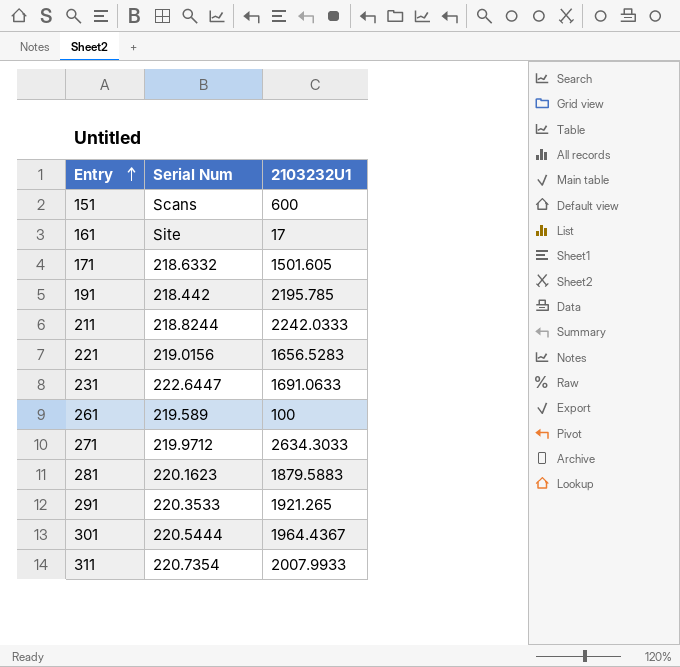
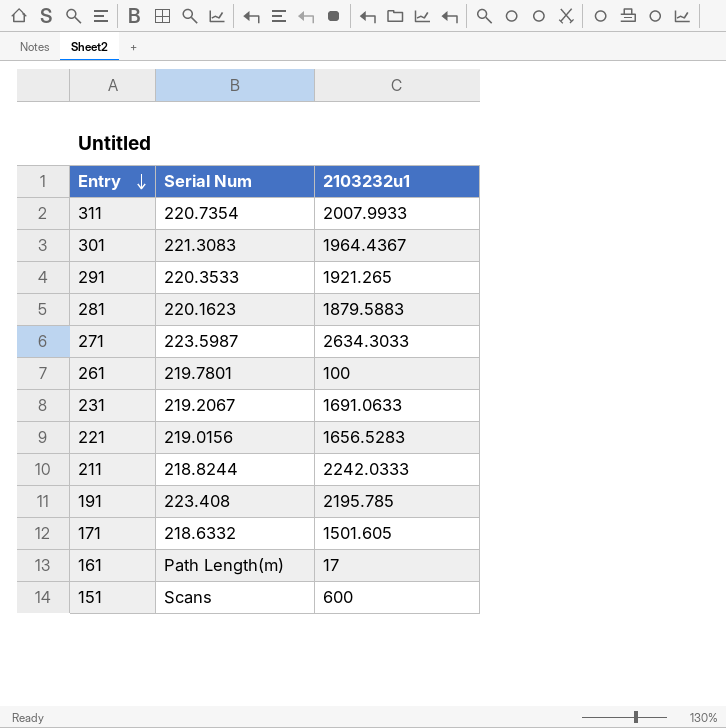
row order: Entry ascending -> Entry descending
column name: 2103232U1 -> 2103232u1
301 | Serial Num: 220.5444 -> 221.3083
271 | Serial Num: 219.9712 -> 223.5987
261 | Serial Num: 219.589 -> 219.7801
231 | Serial Num: 222.6447 -> 219.2067
191 | Serial Num: 218.442 -> 223.408
161 | Serial Num: Site -> Path Length(m)

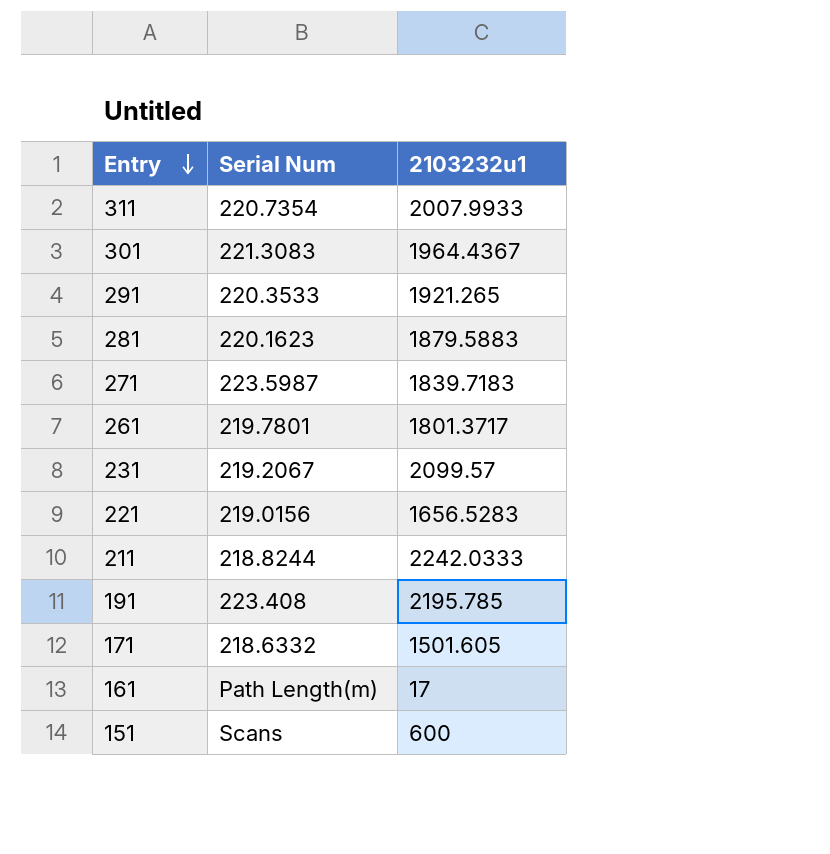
271 | 2103232u1: 2634.3033 -> 1839.7183
261 | 2103232u1: 100 -> 1801.3717
231 | 2103232u1: 1691.0633 -> 2099.57

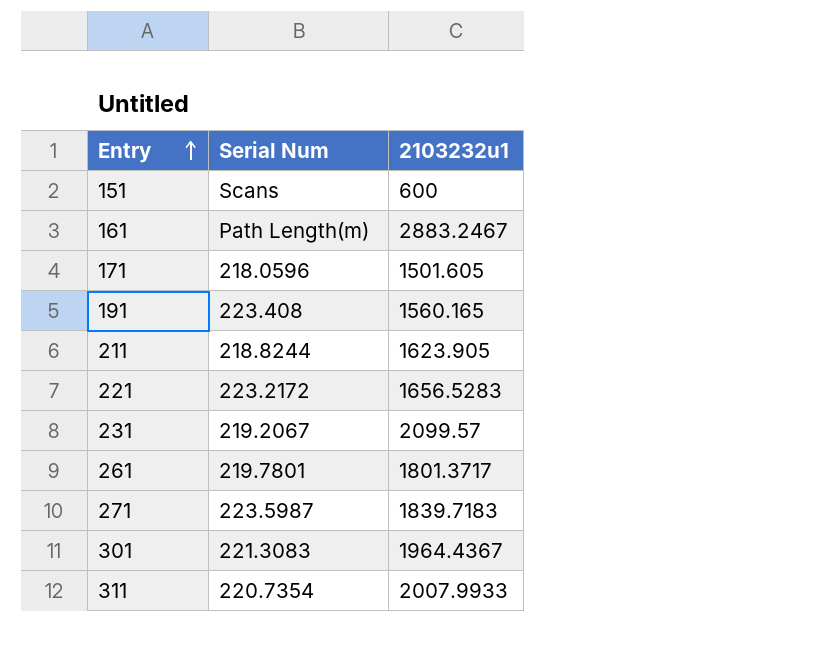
row order: Entry descending -> Entry ascending
row 291: 220.3533 | 1921.265 -> none
row 281: 220.1623 | 1879.5883 -> none
161 | 2103232u1: 17 -> 2883.2467
171 | Serial Num: 218.6332 -> 218.0596
191 | 2103232u1: 2195.785 -> 1560.165
211 | 2103232u1: 2242.0333 -> 1623.905
221 | Serial Num: 219.0156 -> 223.2172

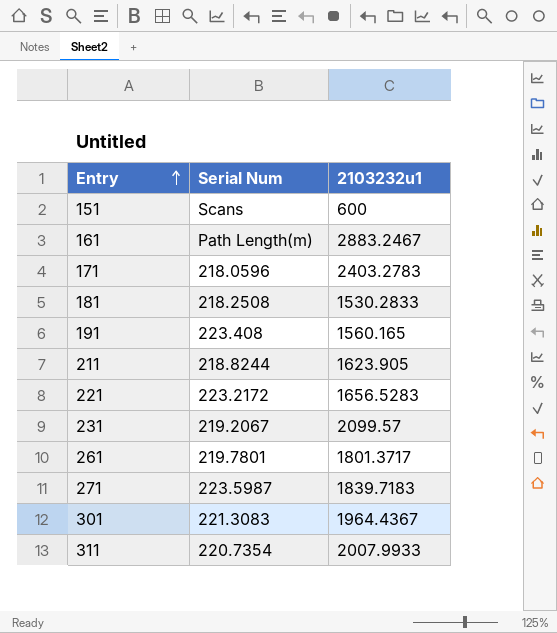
171 | 2103232u1: 1501.605 -> 2403.2783
row 181: none -> 218.2508 | 1530.2833

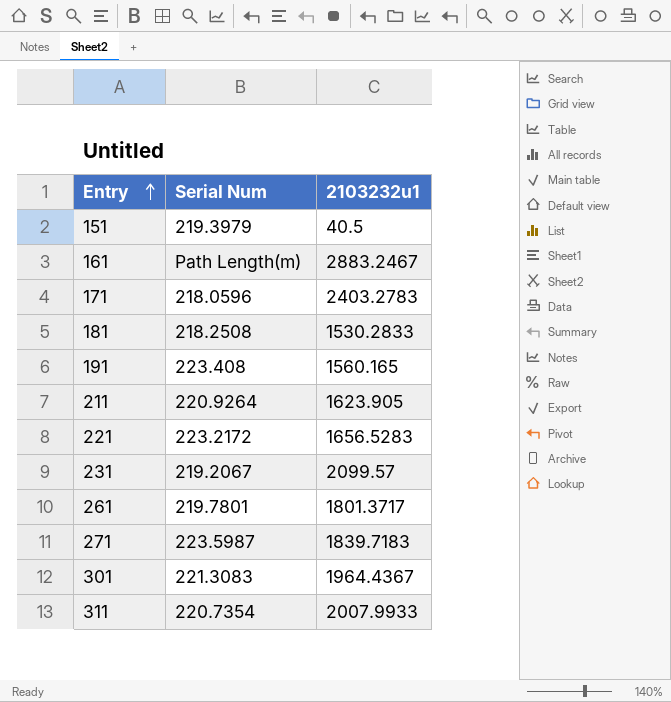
151 | Serial Num: Scans -> 219.3979
151 | 2103232u1: 600 -> 40.5
211 | Serial Num: 218.8244 -> 220.9264

